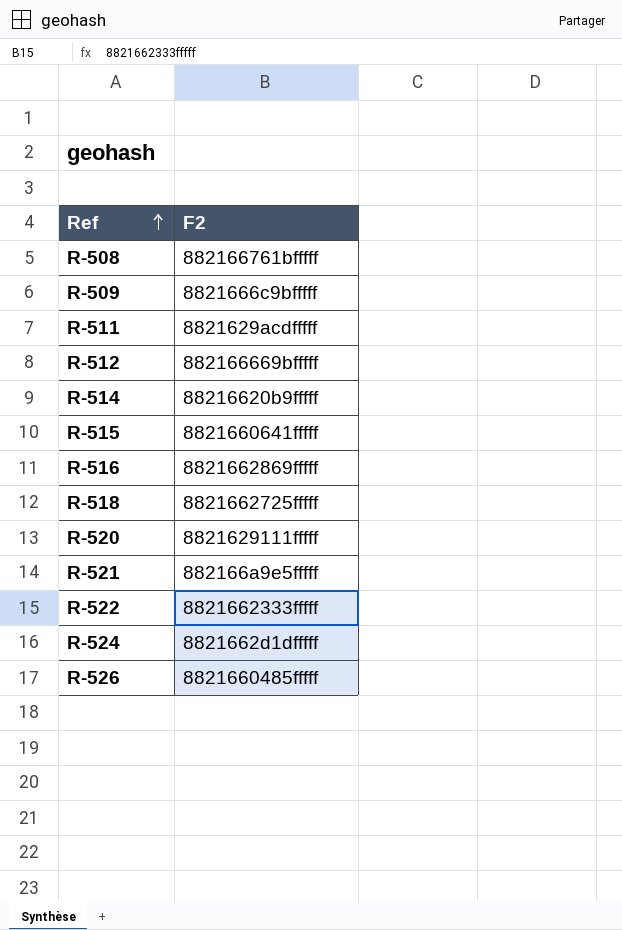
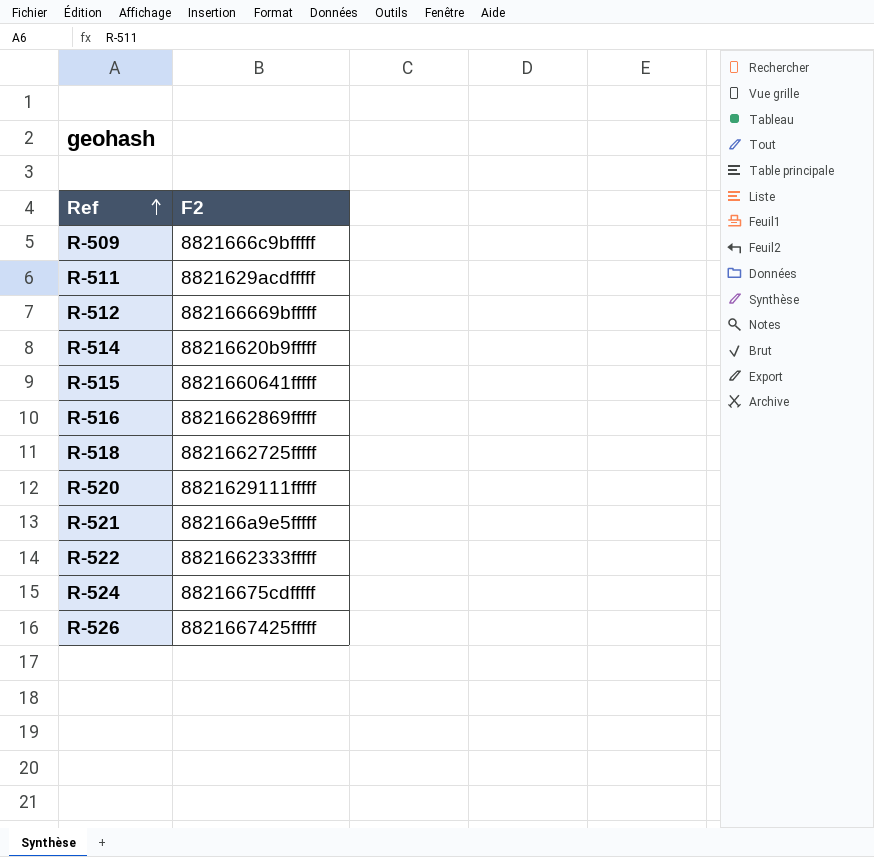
row R-508: 882166761bfffff -> none
R-524 | F2: 8821662d1dfffff -> 88216675cdfffff
R-526 | F2: 8821660485fffff -> 8821667425fffff

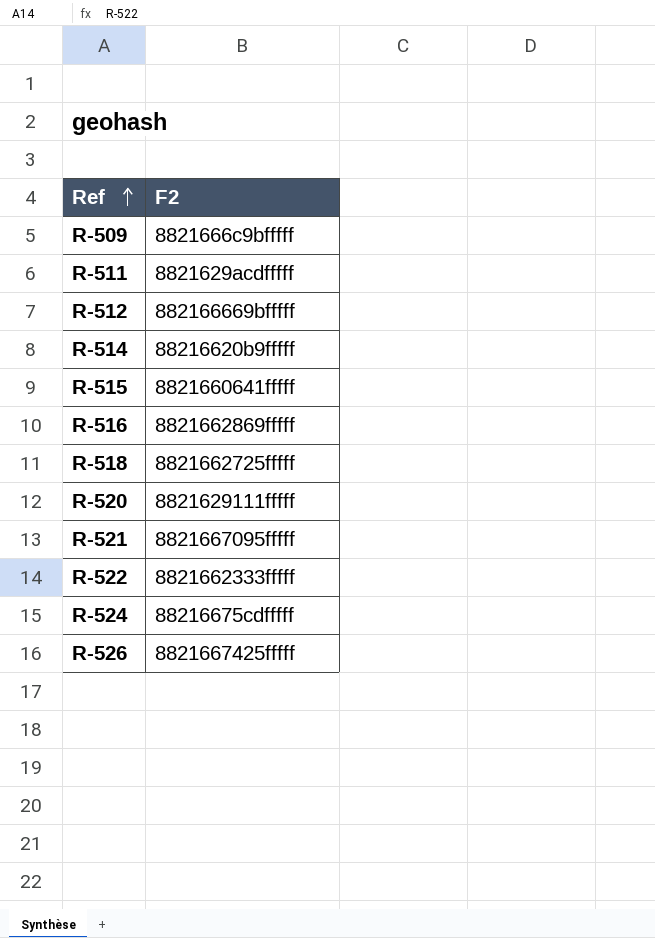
R-521 | F2: 882166a9e5fffff -> 8821667095fffff

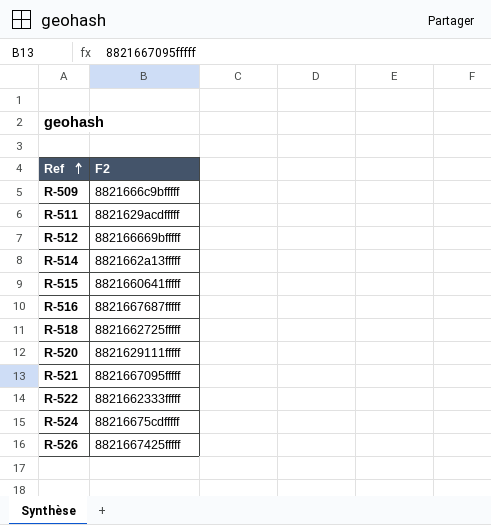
R-514 | F2: 88216620b9fffff -> 8821662a13fffff
R-516 | F2: 8821662869fffff -> 8821667687fffff

